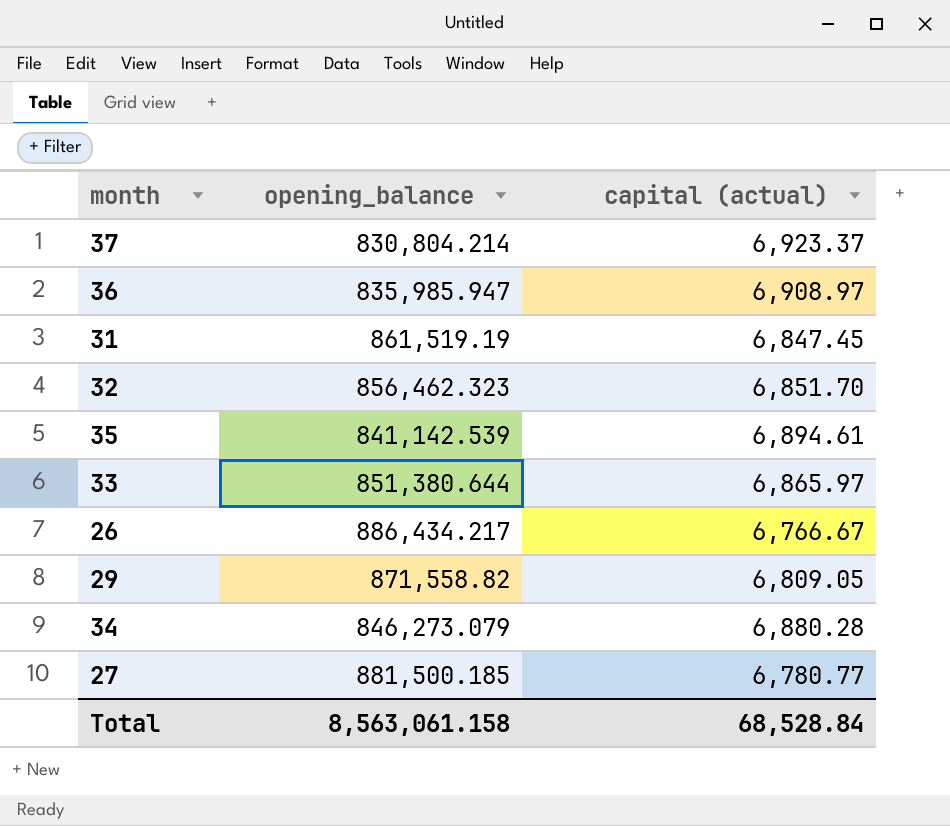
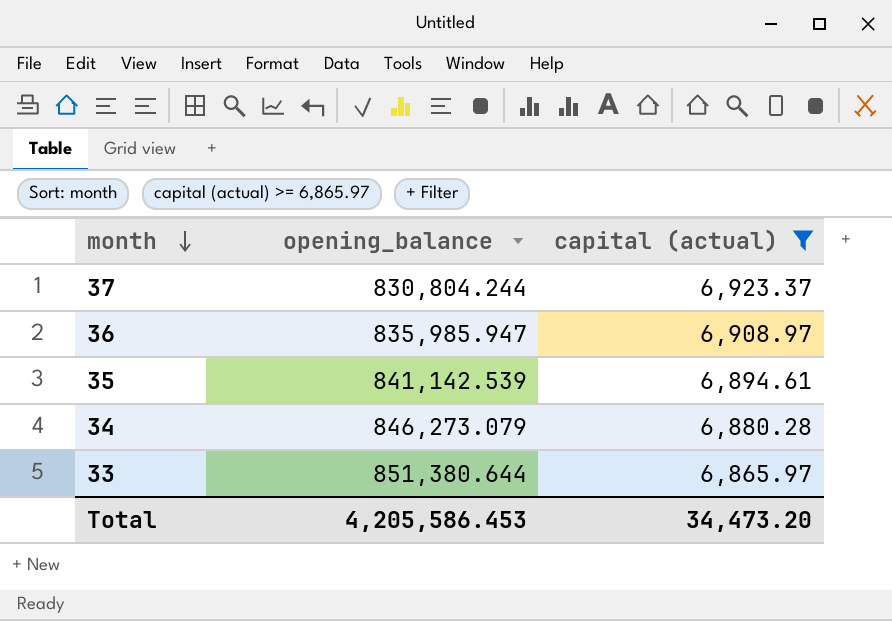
filter: none -> capital (actual) >= 6,865.97
row order: none -> month descending
37 | opening_balance: 830,804.214 -> 830,804.244
Total | opening_balance: 8,563,061.158 -> 4,205,586.453
Total | capital (actual): 68,528.84 -> 34,473.20

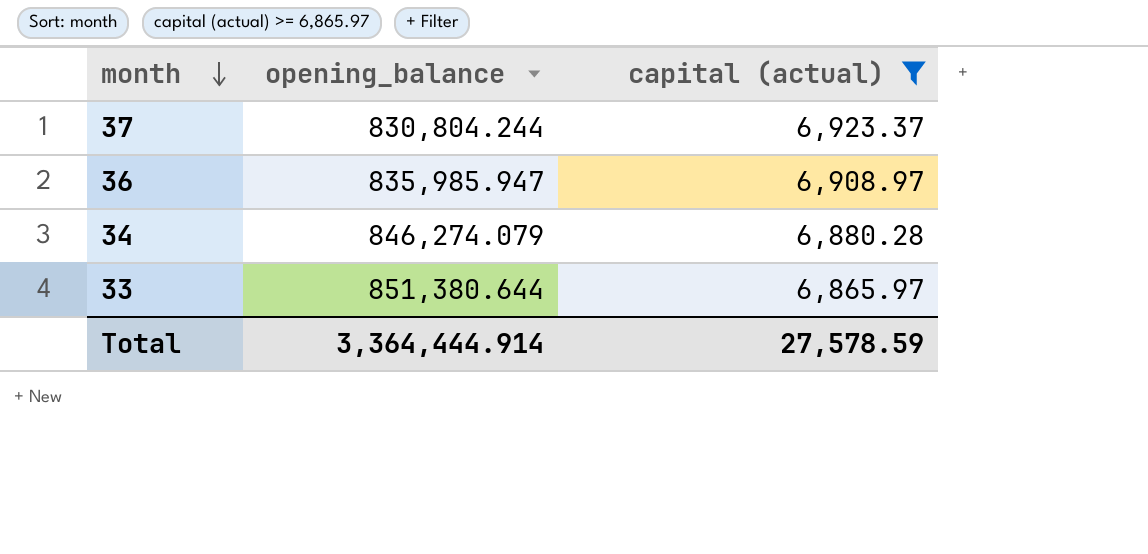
row 35: 841,142.539 | 6,894.61 -> none
34 | opening_balance: 846,273.079 -> 846,274.079
Total | opening_balance: 4,205,586.453 -> 3,364,444.914
Total | capital (actual): 34,473.20 -> 27,578.59

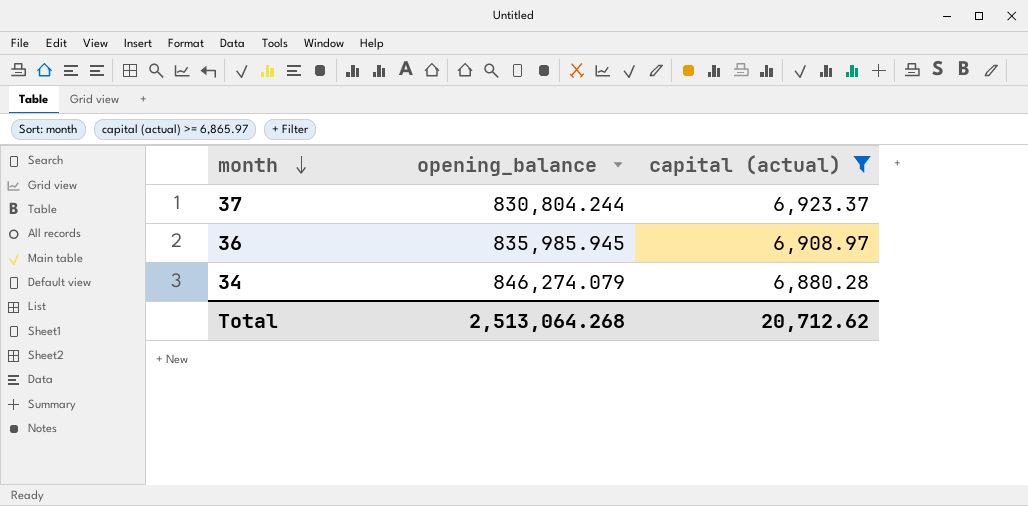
row 33: 851,380.644 | 6,865.97 -> none
36 | opening_balance: 835,985.947 -> 835,985.945
Total | opening_balance: 3,364,444.914 -> 2,513,064.268
Total | capital (actual): 27,578.59 -> 20,712.62

